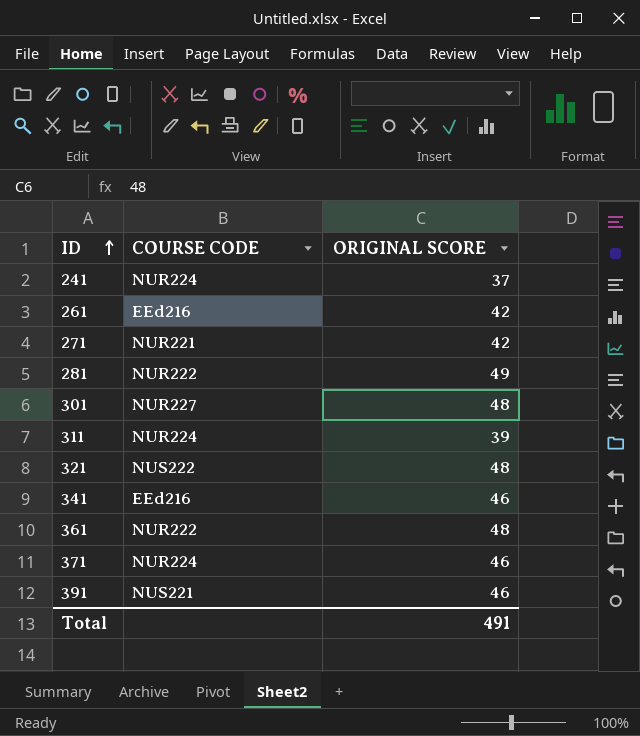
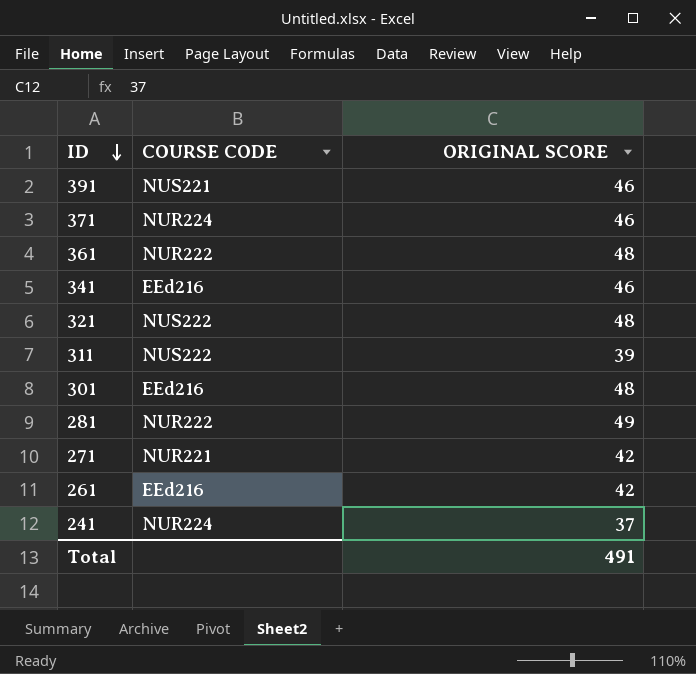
row order: ID ascending -> ID descending
311 | COURSE CODE: NUR224 -> NUS222
301 | COURSE CODE: NUR227 -> EEd216

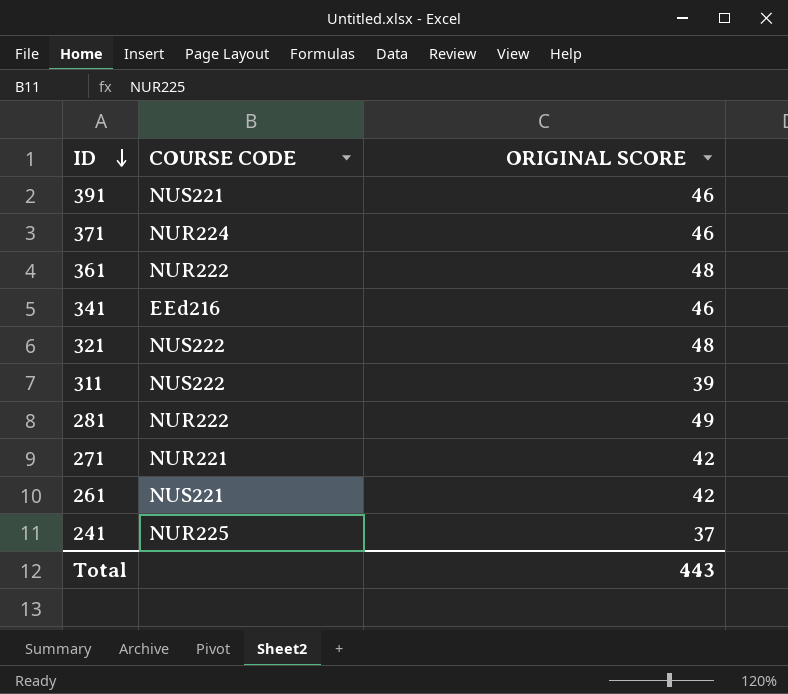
row 301: EEd216 | 48 -> none
261 | COURSE CODE: EEd216 -> NUS221
241 | COURSE CODE: NUR224 -> NUR225
Total | ORIGINAL SCORE: 491 -> 443

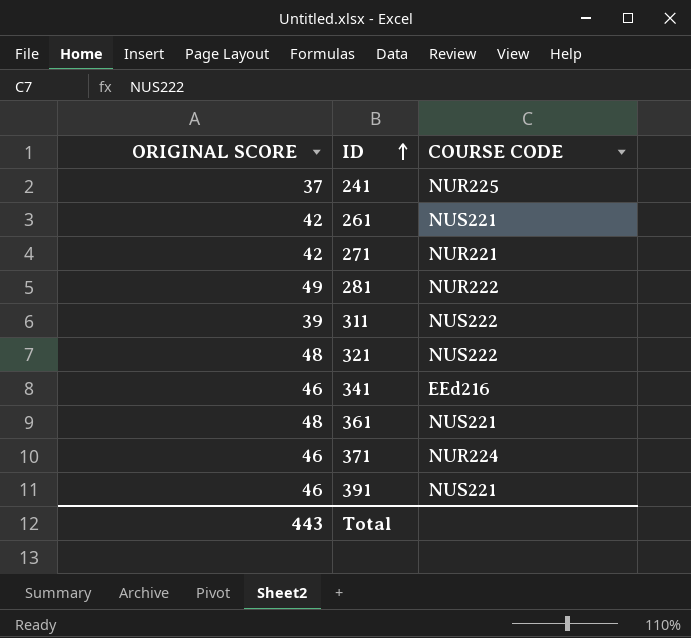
row order: ID descending -> ID ascending
column ORIGINAL SCORE | position: 3 -> 1
361 | COURSE CODE: NUR222 -> NUS221

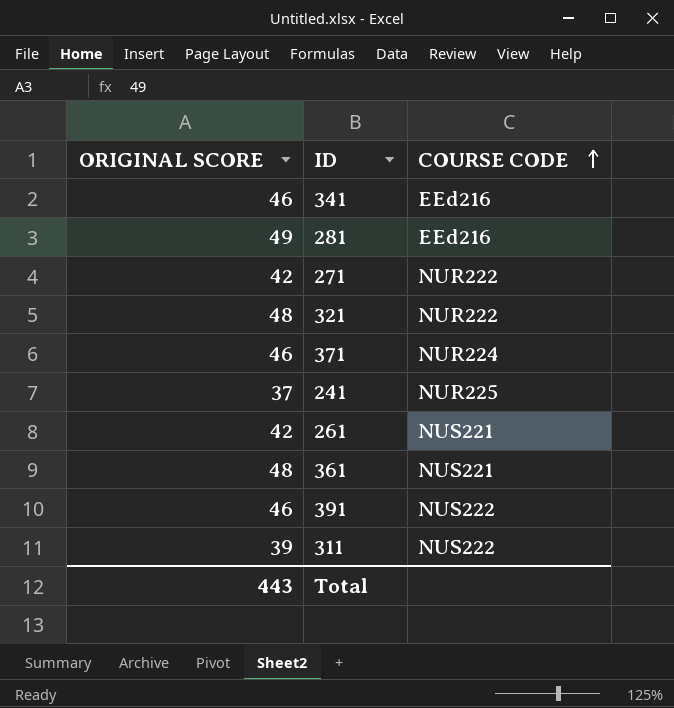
row order: ID ascending -> COURSE CODE ascending
281 | COURSE CODE: NUR222 -> EEd216
271 | COURSE CODE: NUR221 -> NUR222
321 | COURSE CODE: NUS222 -> NUR222
391 | COURSE CODE: NUS221 -> NUS222

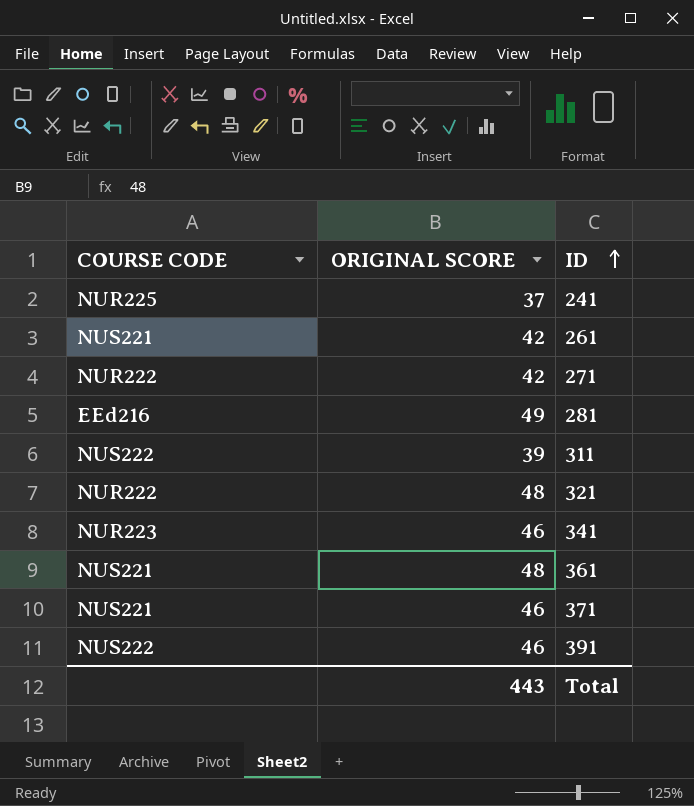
row order: COURSE CODE ascending -> ID ascending
column COURSE CODE | position: 3 -> 1
341 | COURSE CODE: EEd216 -> NUR223
371 | COURSE CODE: NUR224 -> NUS221

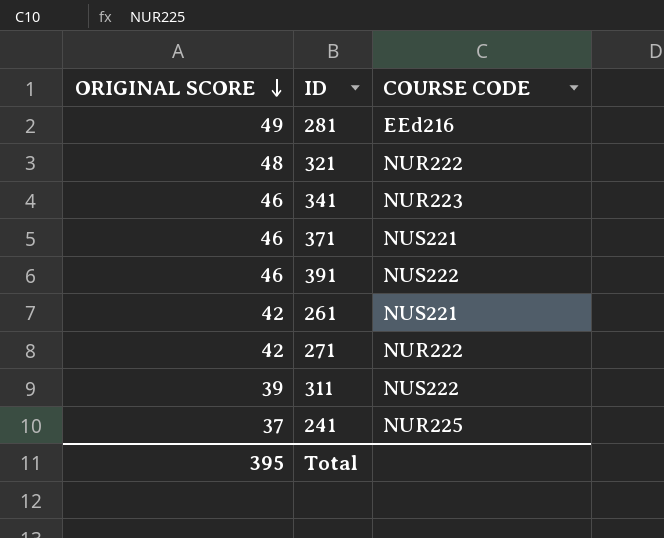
row order: ID ascending -> ORIGINAL SCORE descending
column COURSE CODE | position: 1 -> 3
row 361: NUS221 | 48 -> none
Total | ORIGINAL SCORE: 443 -> 395

